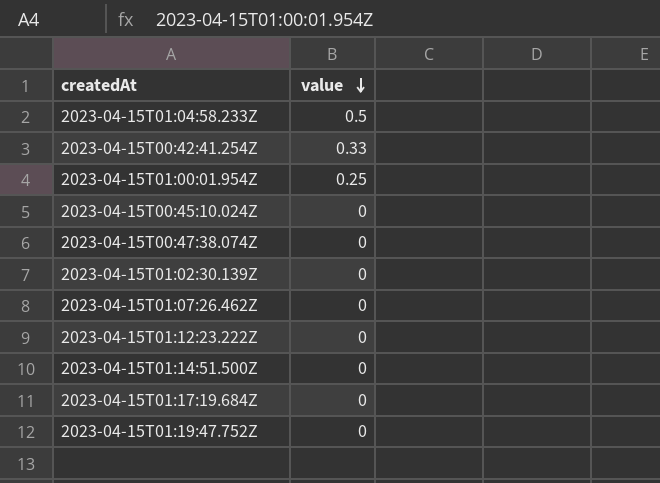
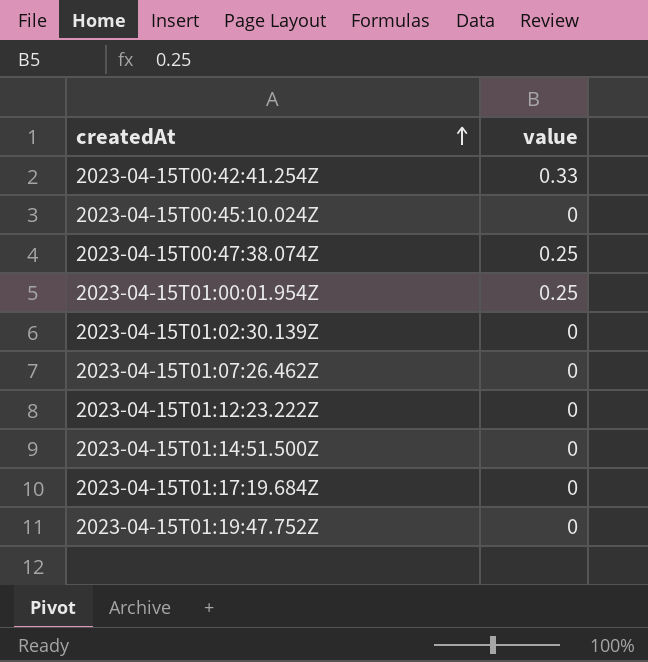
row order: value descending -> createdAt ascending
row 2023-04-15T01:04:58.233Z: 0.5 -> none
2023-04-15T00:47:38.074Z | value: 0 -> 0.25

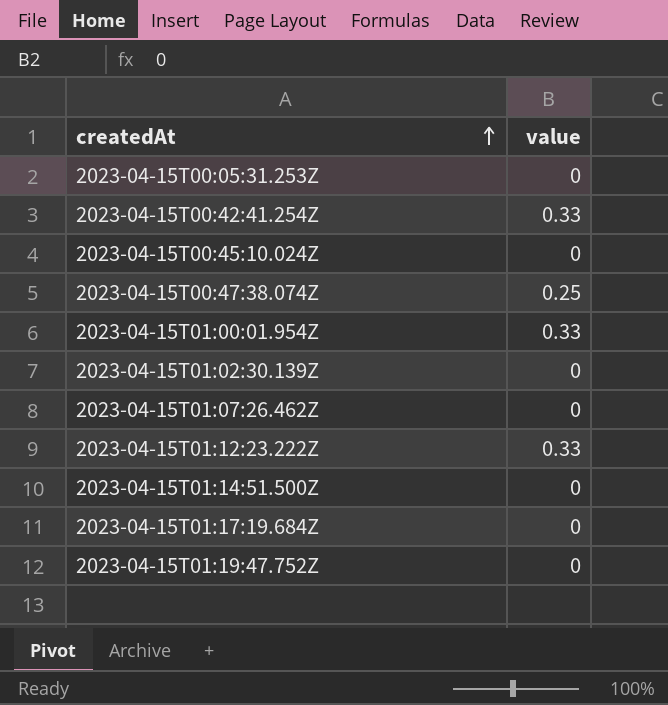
row 2023-04-15T00:05:31.253Z: none -> 0
2023-04-15T01:00:01.954Z | value: 0.25 -> 0.33
2023-04-15T01:12:23.222Z | value: 0 -> 0.33

